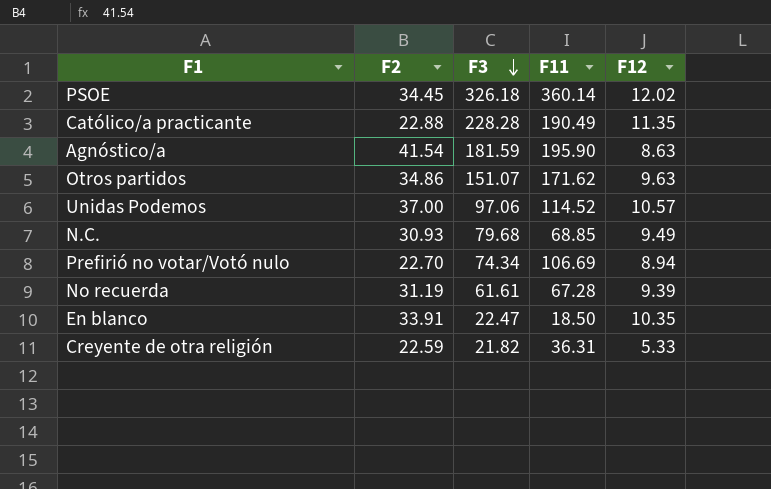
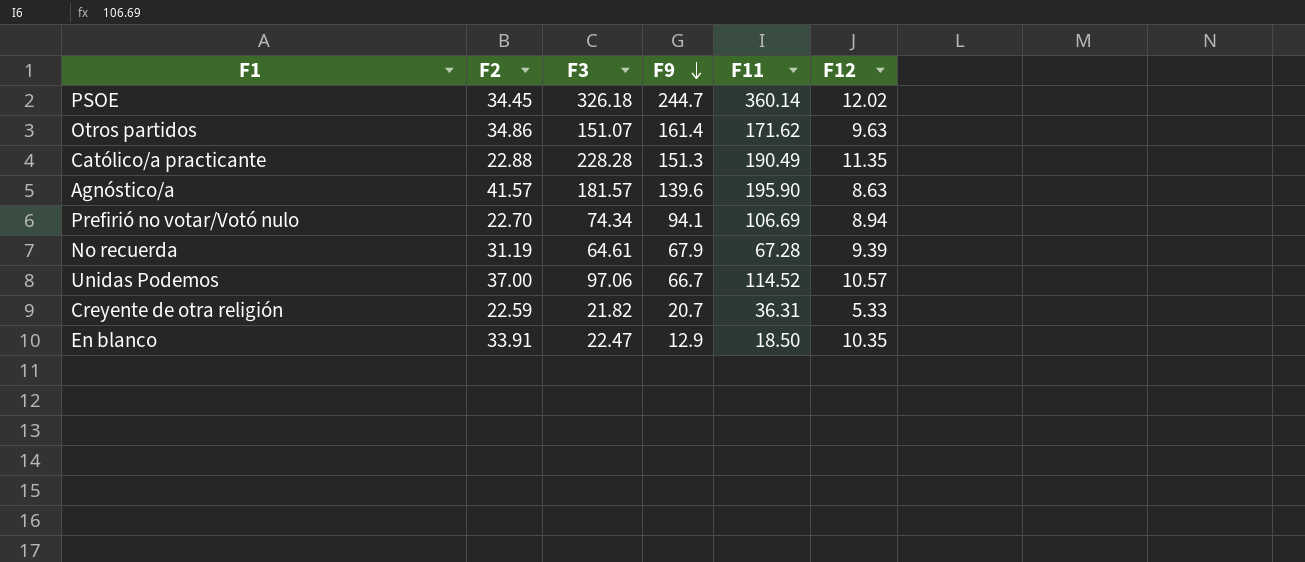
row order: F3 descending -> F9 descending
column F9 | position: none -> 4
row N.C.: 30.93 | 79.68 | 68.85 | 9.49 -> none
Agnóstico/a | F2: 41.54 -> 41.57
Agnóstico/a | F3: 181.59 -> 181.57
No recuerda | F3: 61.61 -> 64.61

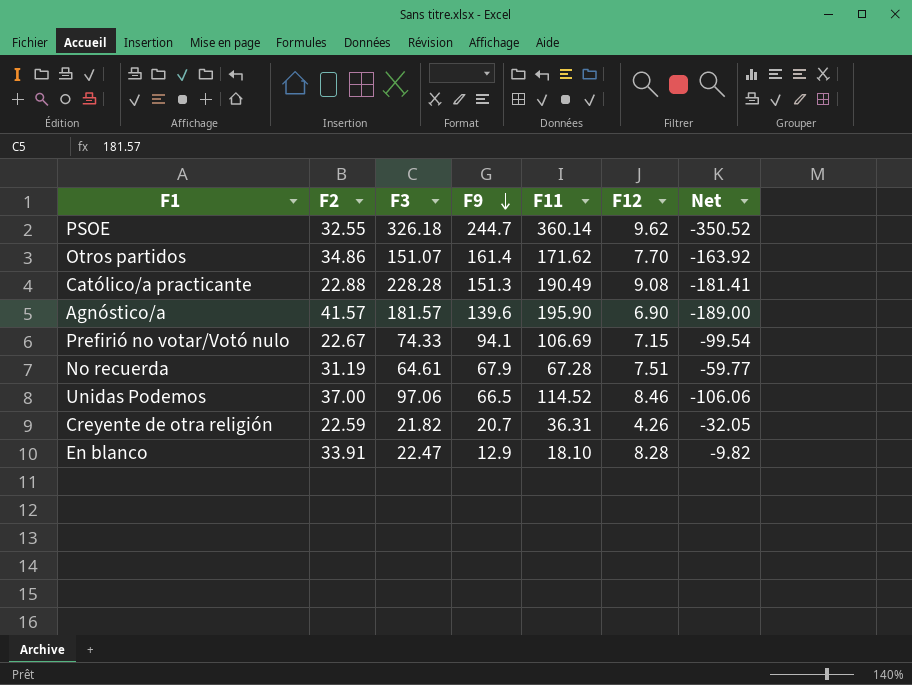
column Net | formula: none -> [F12] - [F11]
PSOE | F2: 34.45 -> 32.55
PSOE | F12: 12.02 -> 9.62
Otros partidos | F12: 9.63 -> 7.70
Católico/a practicante | F12: 11.35 -> 9.08
Agnóstico/a | F12: 8.63 -> 6.90
Prefirió no votar/Votó nulo | F2: 22.70 -> 22.67
Prefirió no votar/Votó nulo | F3: 74.34 -> 74.33
Prefirió no votar/Votó nulo | F12: 8.94 -> 7.15
No recuerda | F12: 9.39 -> 7.51
Unidas Podemos | F9: 66.7 -> 66.5
Unidas Podemos | F12: 10.57 -> 8.46
Creyente de otra religión | F12: 5.33 -> 4.26
En blanco | F11: 18.50 -> 18.10
En blanco | F12: 10.35 -> 8.28

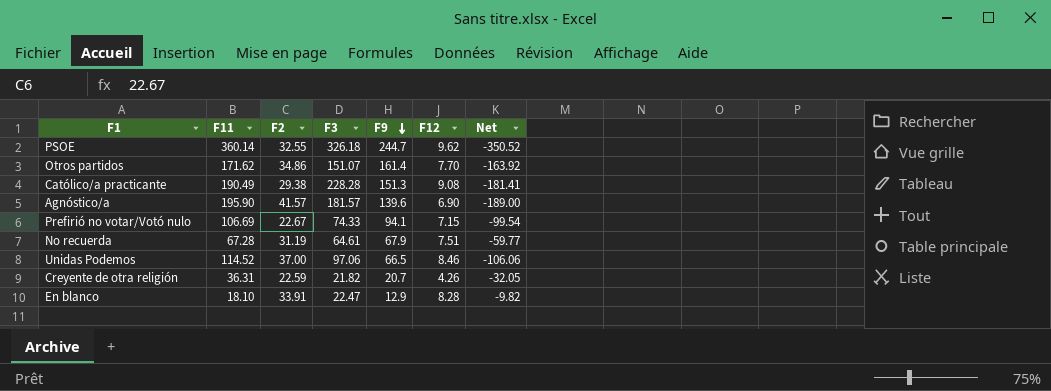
column F11 | position: 5 -> 2
Católico/a practicante | F2: 22.88 -> 29.38

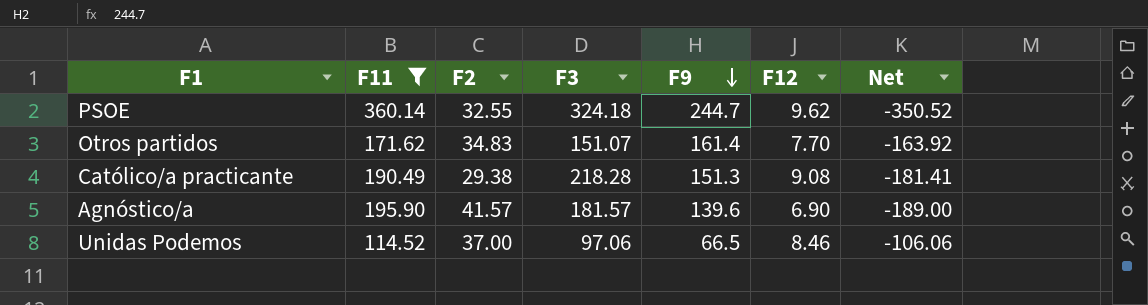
filter: none -> F11 >= 114.52
PSOE | F3: 326.18 -> 324.18
Otros partidos | F2: 34.86 -> 34.83
Católico/a practicante | F3: 228.28 -> 218.28

